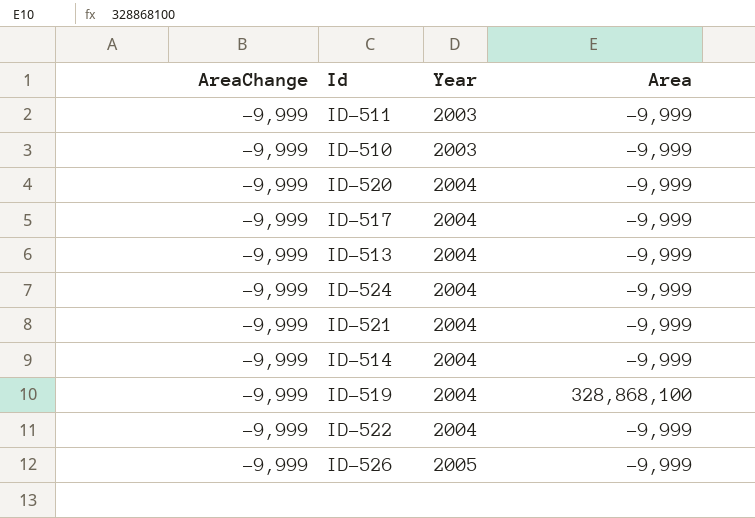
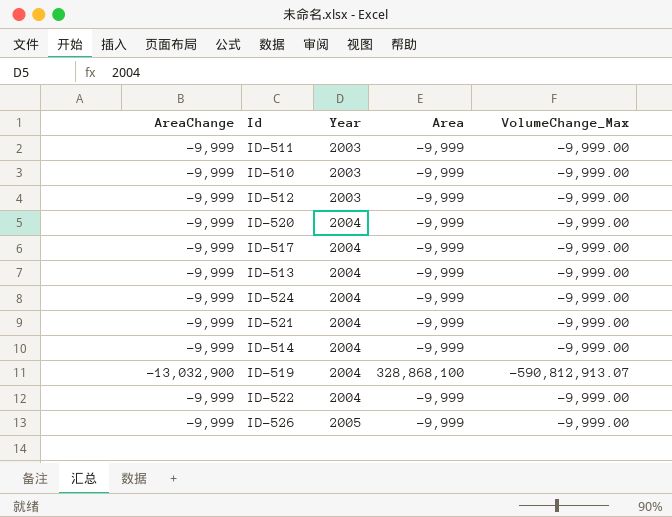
column VolumeChange_Max | position: none -> 5
row ID-512: none -> -9,999 | 2003 | -9,999 | -9,999.00
ID-519 | AreaChange: -9,999 -> -13,032,900

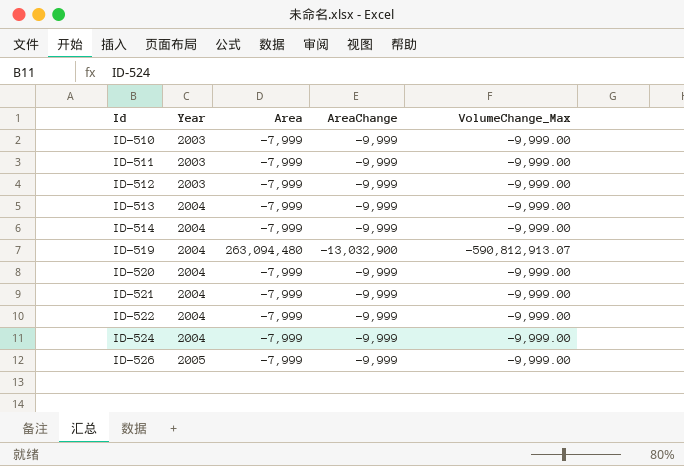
row order: Year ascending -> Id ascending
column AreaChange | position: 1 -> 4
row ID-517: -9,999 | 2004 | -9,999 | -9,999.00 -> none
ID-510 | Area: -9,999 -> -7,999
ID-511 | Area: -9,999 -> -7,999
ID-512 | Area: -9,999 -> -7,999
ID-513 | Area: -9,999 -> -7,999
ID-514 | Area: -9,999 -> -7,999
ID-519 | Area: 328,868,100 -> 263,094,480
ID-520 | Area: -9,999 -> -7,999
ID-521 | Area: -9,999 -> -7,999
ID-522 | Area: -9,999 -> -7,999
ID-524 | Area: -9,999 -> -7,999
ID-526 | Area: -9,999 -> -7,999

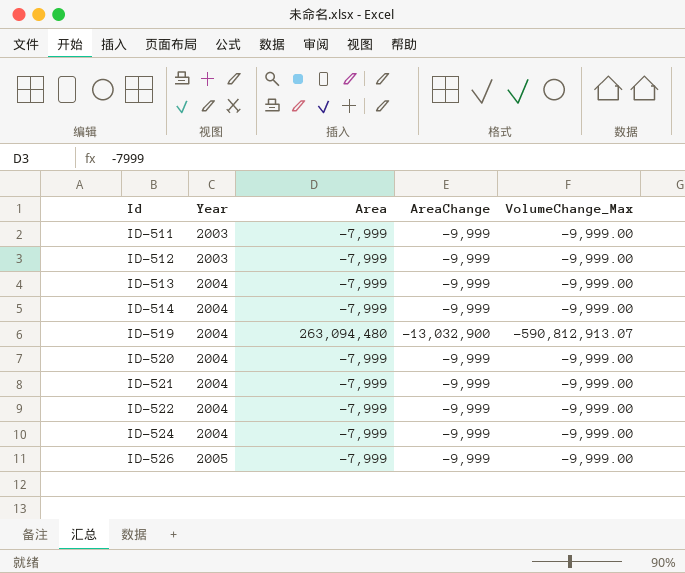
row ID-510: 2003 | -7,999 | -9,999 | -9,999.00 -> none

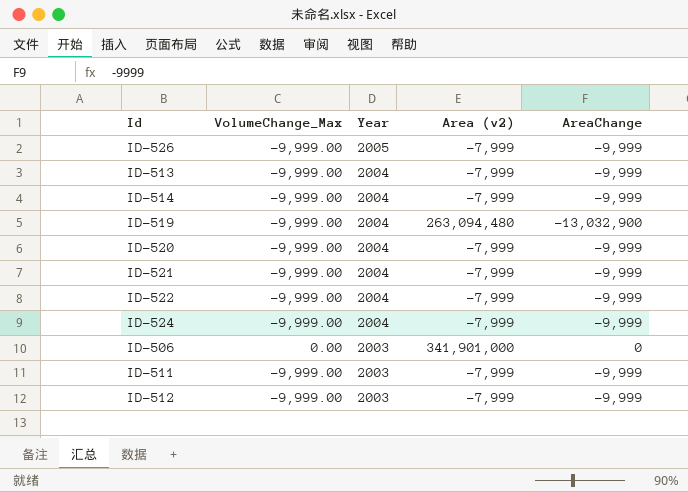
row order: Id ascending -> Year descending
column VolumeChange_Max | position: 5 -> 2
column name: Area -> Area (v2)
ID-519 | VolumeChange_Max: -590,812,913.07 -> -9,999.00
row ID-506: none -> 0.00 | 2003 | 341,901,000 | 0

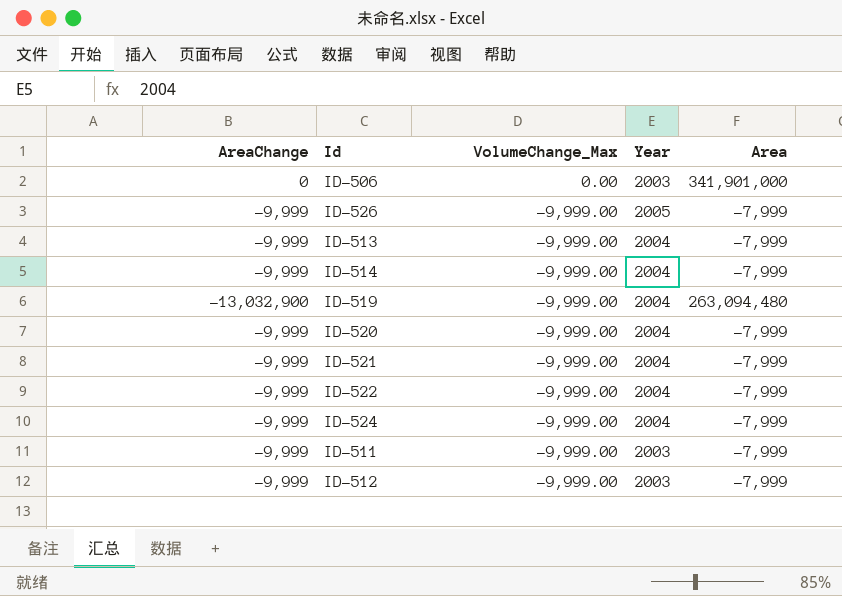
row order: Year descending -> VolumeChange_Max descending
column AreaChange | position: 5 -> 1
column name: Area (v2) -> Area

